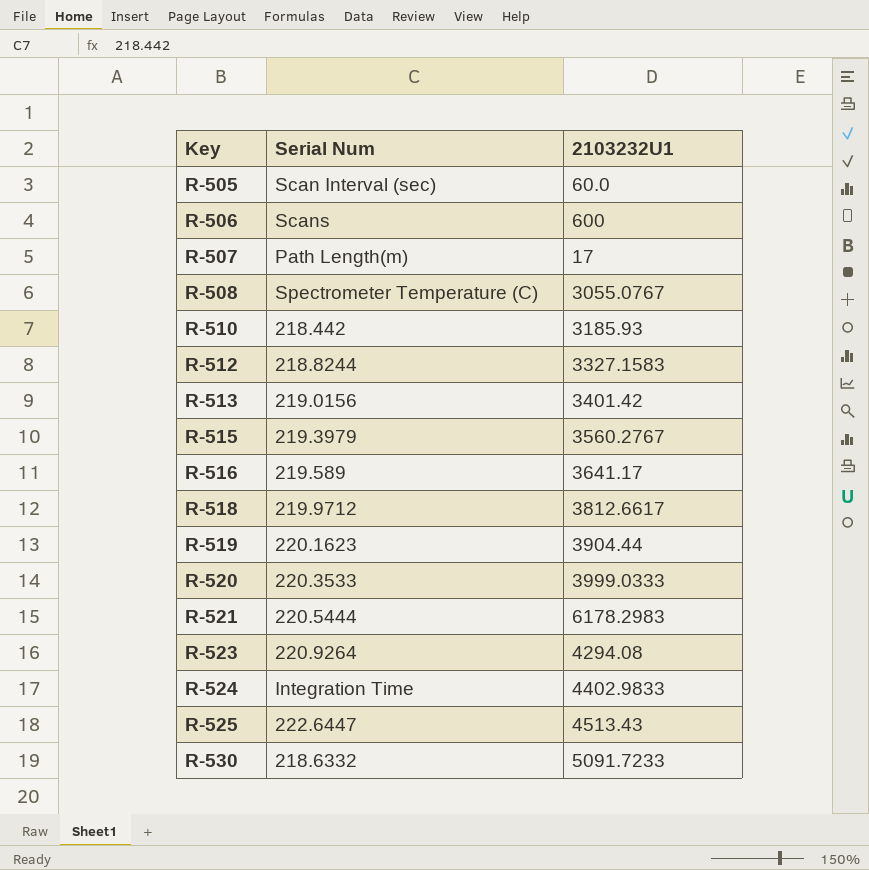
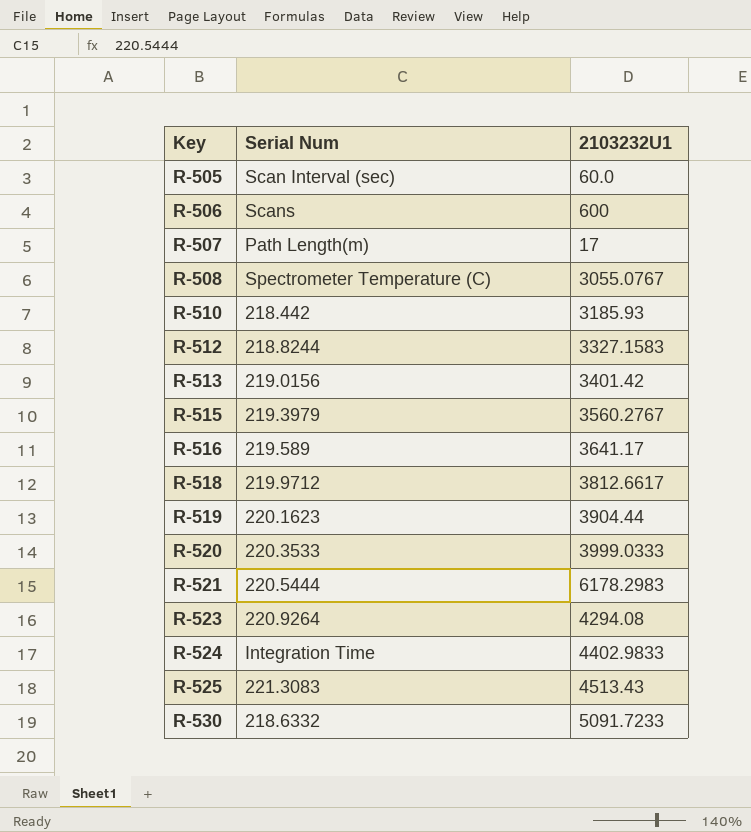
R-525 | Serial Num: 222.6447 -> 221.3083

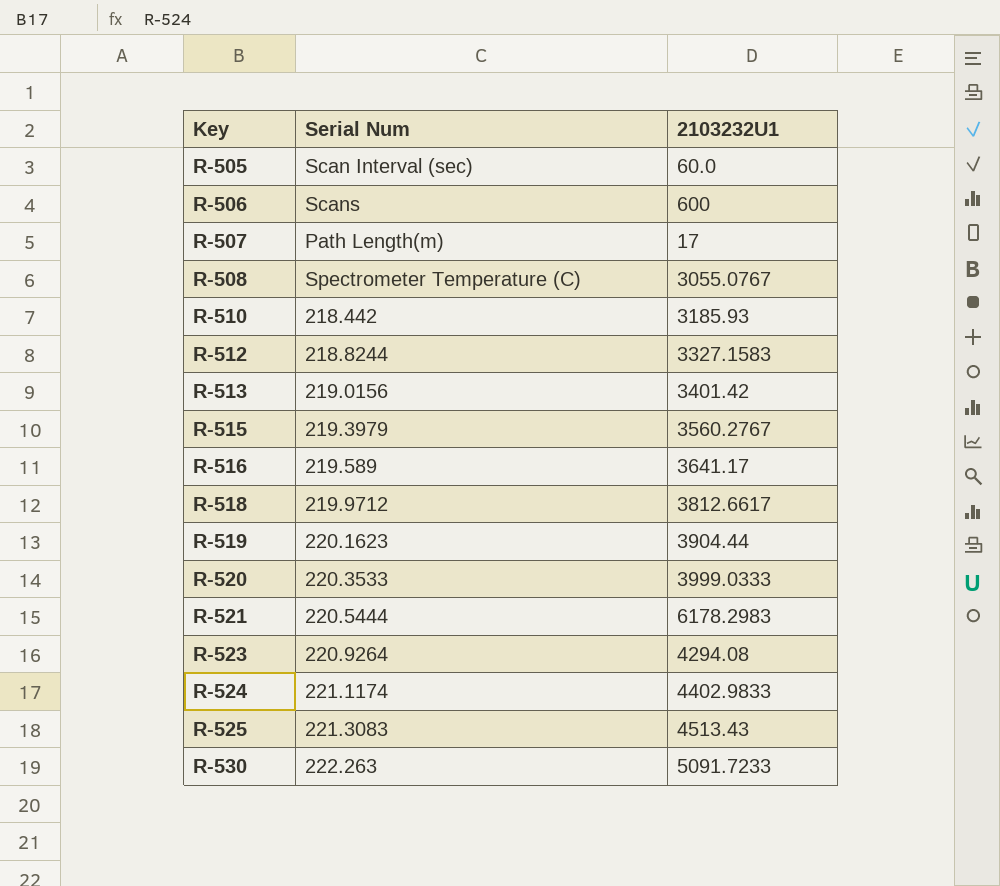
R-524 | Serial Num: Integration Time -> 221.1174
R-530 | Serial Num: 218.6332 -> 222.263

